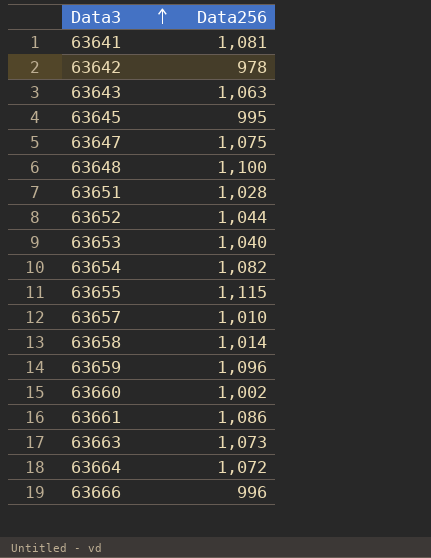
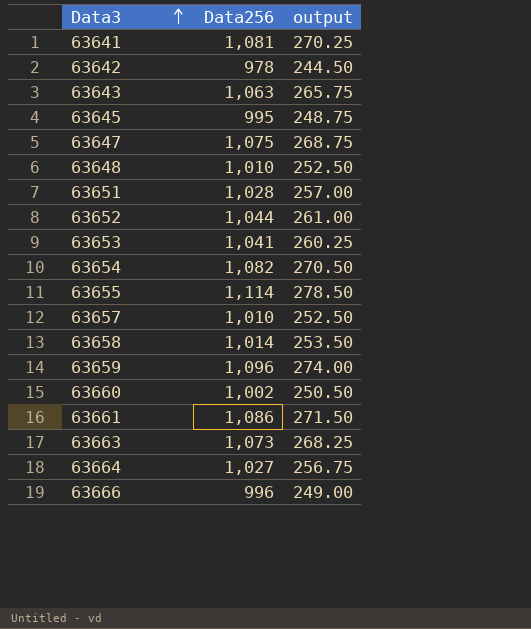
column output | formula: none -> [Data256] * 0.25
63648 | Data256: 1,100 -> 1,010
63653 | Data256: 1,040 -> 1,041
63655 | Data256: 1,115 -> 1,114
63664 | Data256: 1,072 -> 1,027

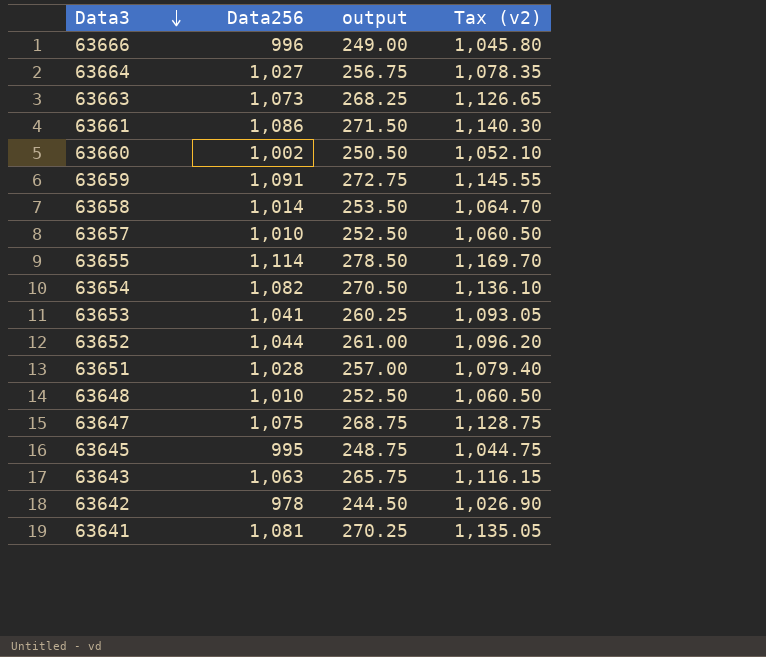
row order: Data3 ascending -> Data3 descending
column Tax (v2) | formula: none -> [Data256] * 1.05
63659 | Data256: 1,096 -> 1,091
63659 | output: 274.00 -> 272.75

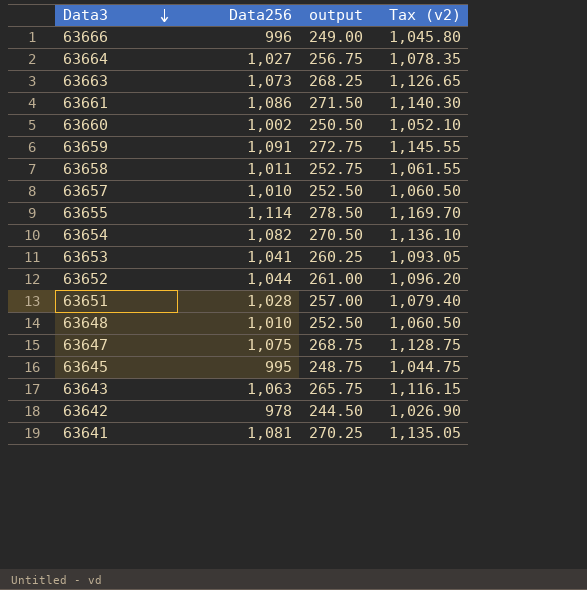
63658 | Data256: 1,014 -> 1,011
63658 | output: 253.50 -> 252.75
63658 | Tax (v2): 1,064.70 -> 1,061.55

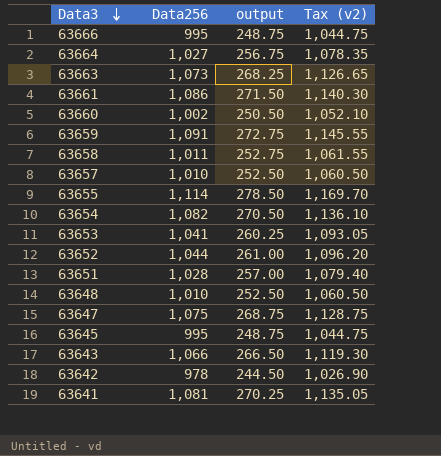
63666 | Data256: 996 -> 995
63666 | output: 249.00 -> 248.75
63666 | Tax (v2): 1,045.80 -> 1,044.75
63643 | Data256: 1,063 -> 1,066
63643 | output: 265.75 -> 266.50
63643 | Tax (v2): 1,116.15 -> 1,119.30

